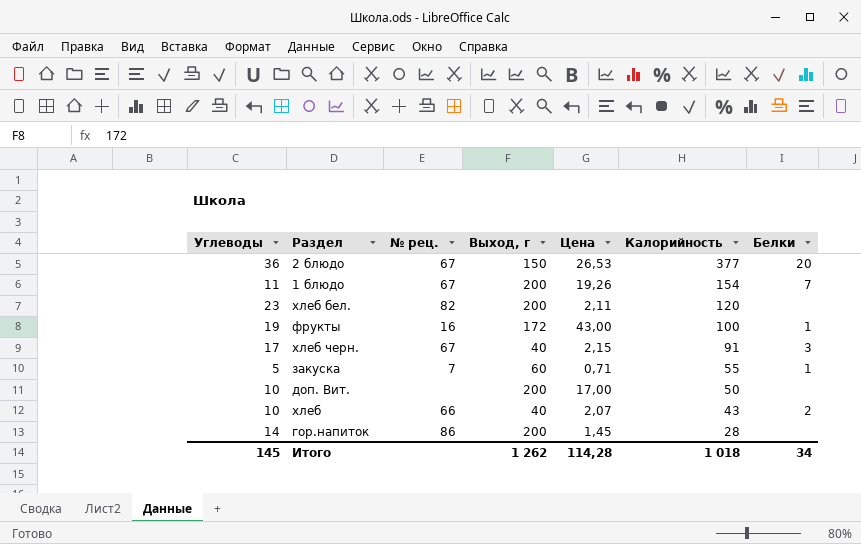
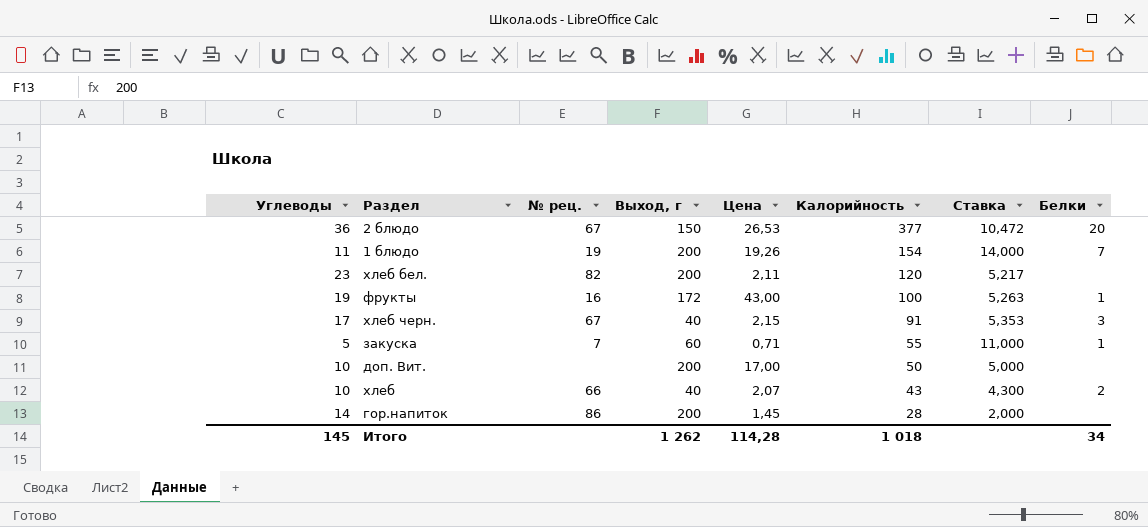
column Ставка | formula: none -> [Калорийность] / [Углеводы]
1 блюдо | № рец.: 67 -> 19

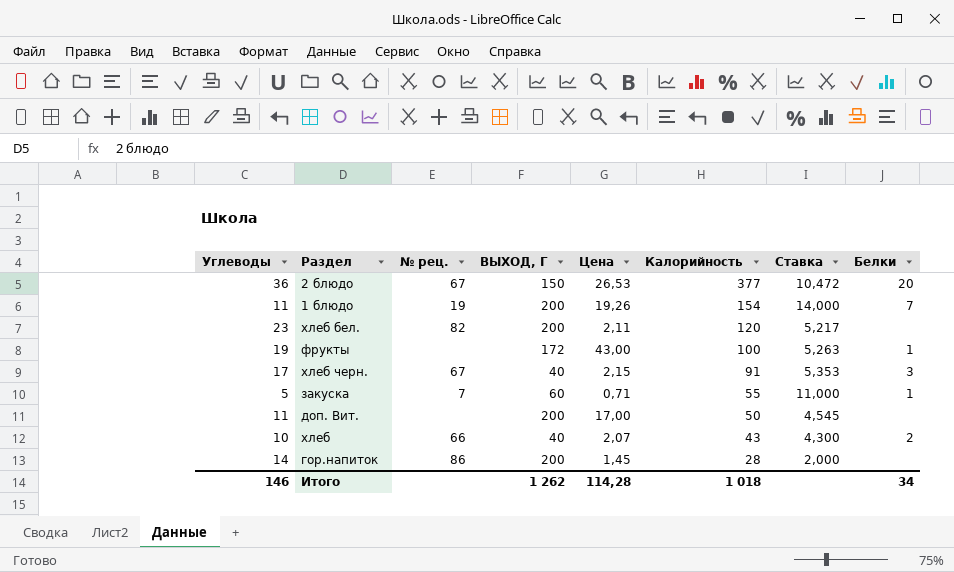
column name: Выход, г -> ВЫХОД, Г
фрукты | № рец.: 16 -> none
доп. Вит. | Углеводы: 10 -> 11
доп. Вит. | Ставка: 5,000 -> 4,545
Итого | Углеводы: 145 -> 146

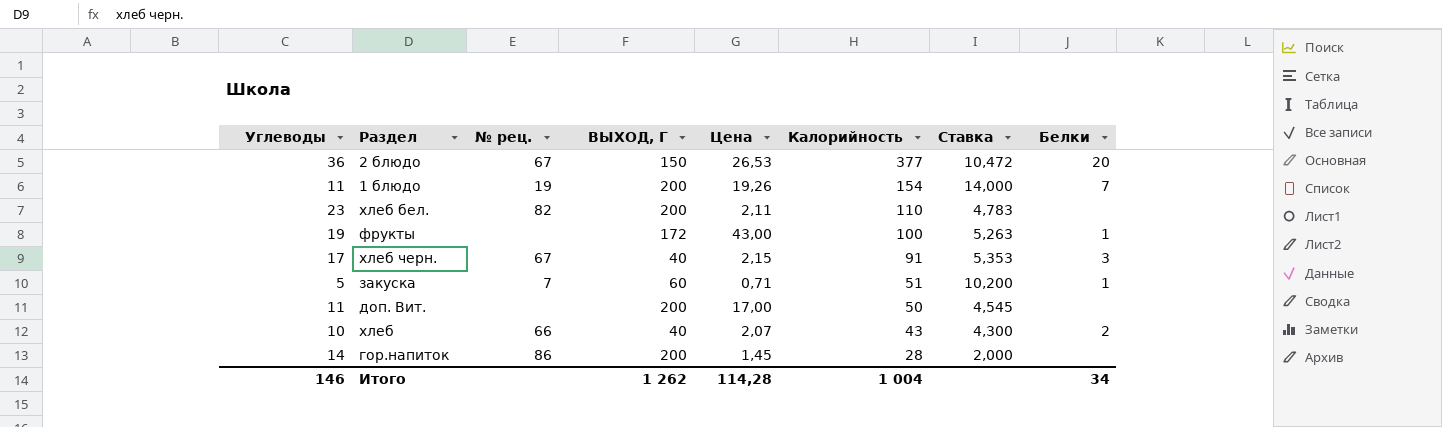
хлеб бел. | Калорийность: 120 -> 110
хлеб бел. | Ставка: 5,217 -> 4,783
закуска | Калорийность: 55 -> 51
закуска | Ставка: 11,000 -> 10,200
Итого | Калорийность: 1 018 -> 1 004

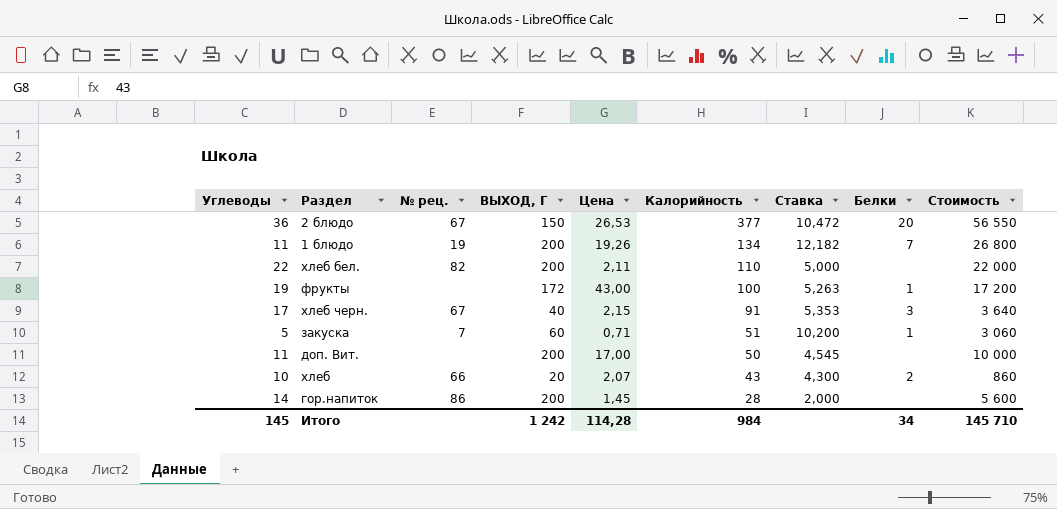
column Стоимость | formula: none -> [ВЫХОД, Г] * [Калорийность]
1 блюдо | Калорийность: 154 -> 134
1 блюдо | Ставка: 14,000 -> 12,182
хлеб бел. | Углеводы: 23 -> 22
хлеб бел. | Ставка: 4,783 -> 5,000
хлеб | ВЫХОД, Г: 40 -> 20
Итого | Углеводы: 146 -> 145
Итого | ВЫХОД, Г: 1 262 -> 1 242
Итого | Калорийность: 1 004 -> 984

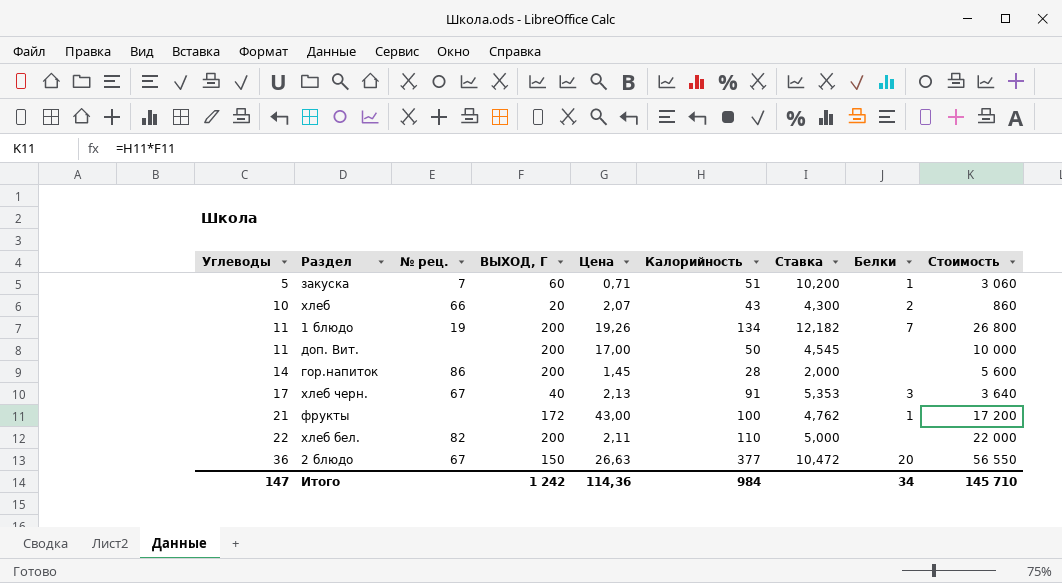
row order: Калорийность descending -> Углеводы ascending
хлеб черн. | Цена: 2,15 -> 2,13
фрукты | Углеводы: 19 -> 21
фрукты | Ставка: 5,263 -> 4,762
2 блюдо | Цена: 26,53 -> 26,63
Итого | Углеводы: 145 -> 147
Итого | Цена: 114,28 -> 114,36

